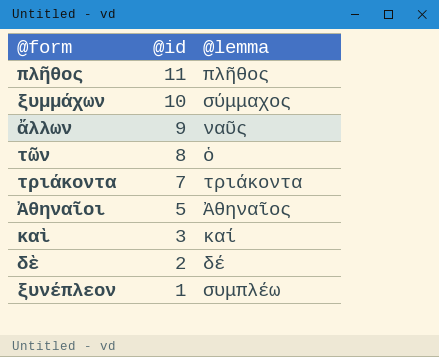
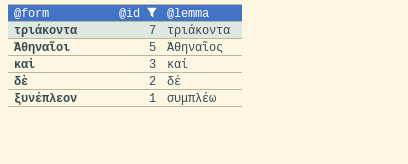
filter: none -> @id <= 7

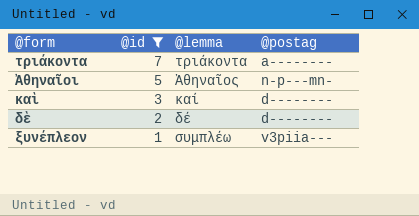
column @postag | position: none -> 4

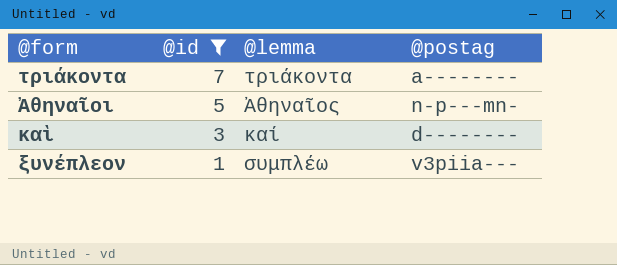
row δὲ: 2 | δέ | d-------- -> none

